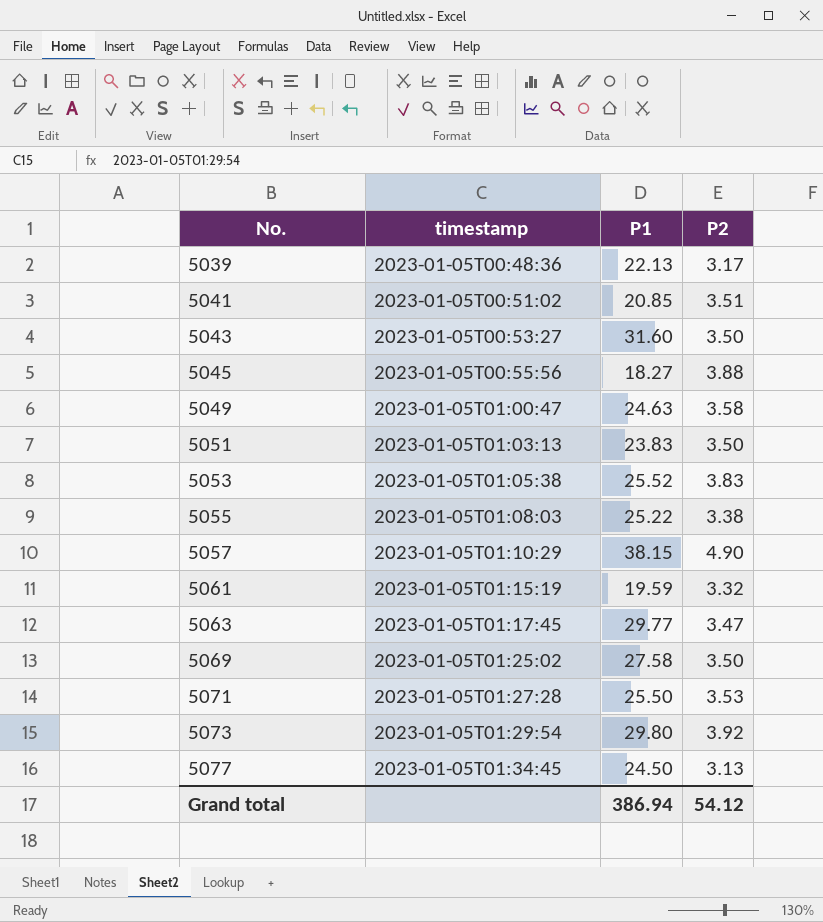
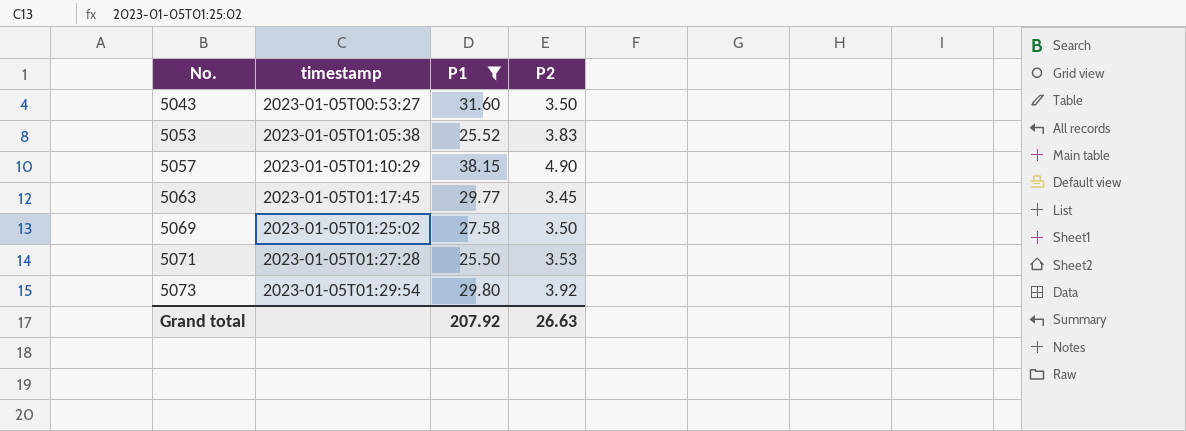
filter: none -> P1 >= 25.50
5063 | P2: 3.47 -> 3.45
Grand total | P1: 386.94 -> 207.92
Grand total | P2: 54.12 -> 26.63

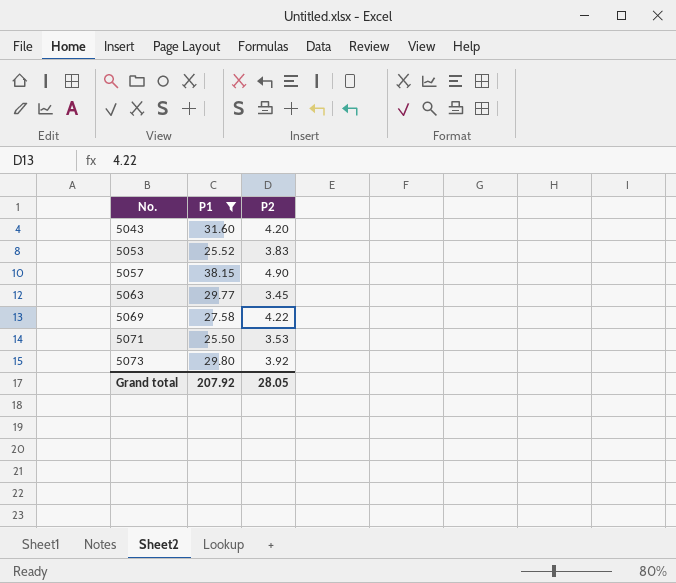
column timestamp | position: 2 -> none
5043 | P2: 3.50 -> 4.20
5069 | P2: 3.50 -> 4.22
Grand total | P2: 26.63 -> 28.05

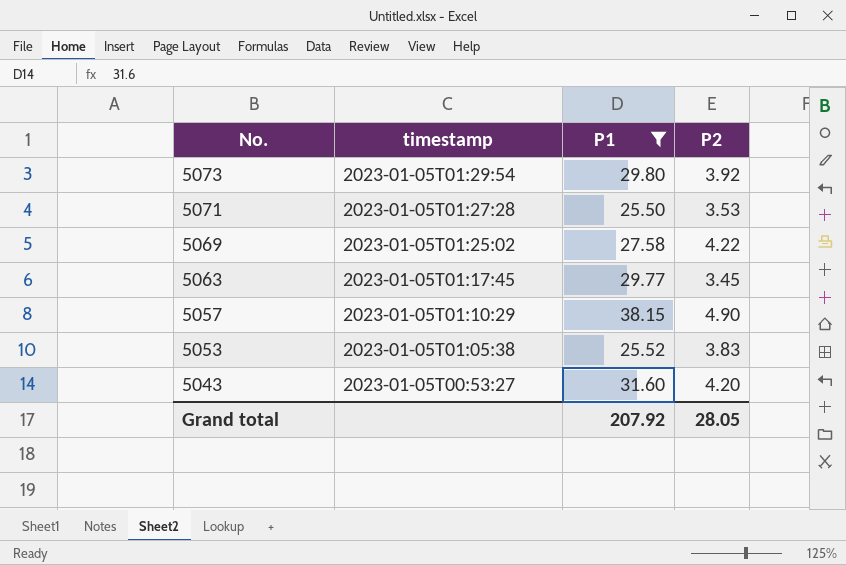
row order: No. ascending -> No. descending
column timestamp | position: none -> 2

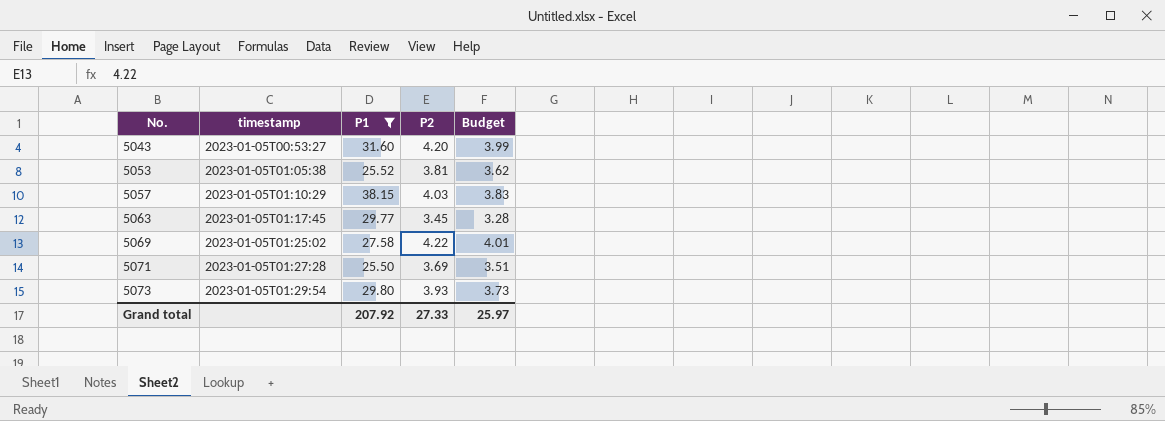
row order: No. descending -> No. ascending
column Budget | formula: none -> [P2] * 0.95
5053 | P2: 3.83 -> 3.81
5057 | P2: 4.90 -> 4.03
5071 | P2: 3.53 -> 3.69
5073 | P2: 3.92 -> 3.93
Grand total | P2: 28.05 -> 27.33

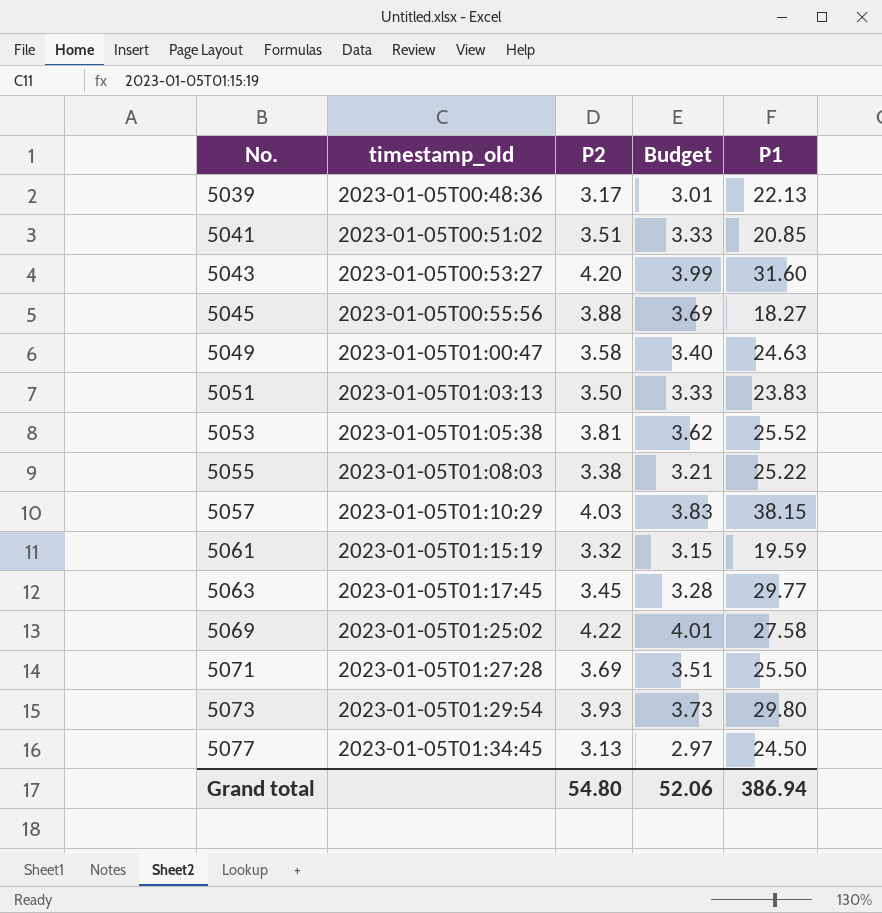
filter: P1 >= 25.50 -> none
column name: timestamp -> timestamp_old
column P1 | position: 3 -> 5
Grand total | P2: 27.33 -> 54.80
Grand total | Budget: 25.97 -> 52.06
Grand total | P1: 207.92 -> 386.94

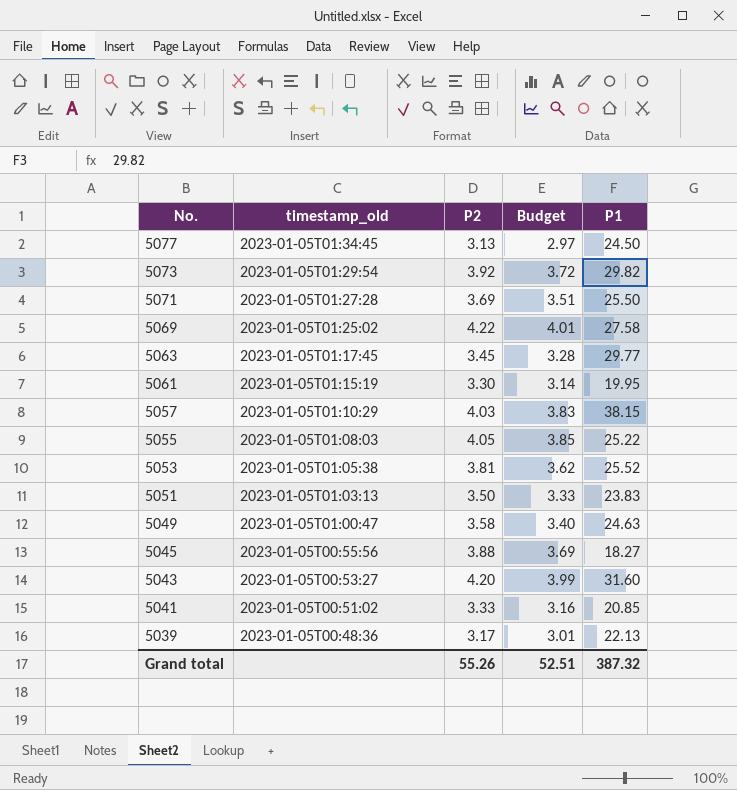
row order: No. ascending -> No. descending
5073 | P2: 3.93 -> 3.92
5073 | Budget: 3.73 -> 3.72
5073 | P1: 29.80 -> 29.82
5061 | P2: 3.32 -> 3.30
5061 | Budget: 3.15 -> 3.14
5061 | P1: 19.59 -> 19.95
5055 | P2: 3.38 -> 4.05
5055 | Budget: 3.21 -> 3.85
5041 | P2: 3.51 -> 3.33
5041 | Budget: 3.33 -> 3.16
Grand total | P2: 54.80 -> 55.26
Grand total | Budget: 52.06 -> 52.51
Grand total | P1: 386.94 -> 387.32

